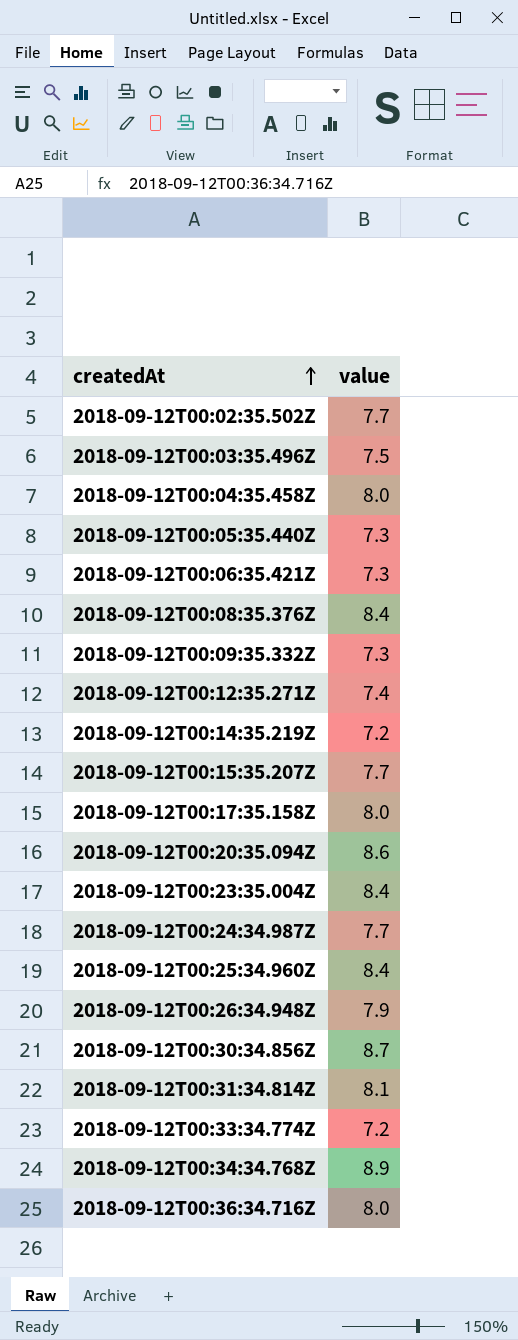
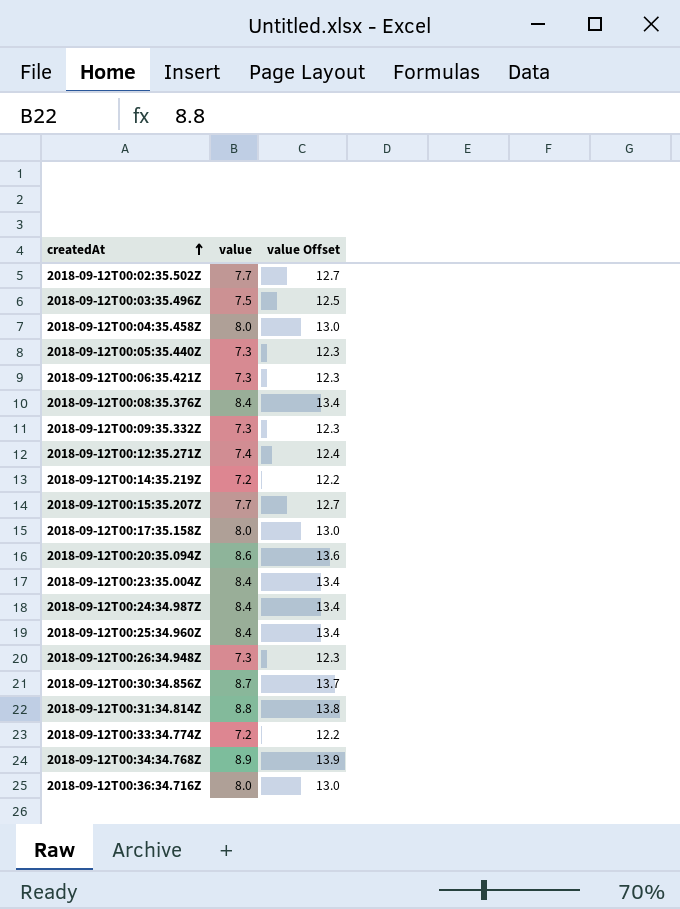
column value Offset | formula: none -> [value] + 5
2018-09-12T00:24:34.987Z | value: 7.7 -> 8.4
2018-09-12T00:26:34.948Z | value: 7.9 -> 7.3
2018-09-12T00:31:34.814Z | value: 8.1 -> 8.8

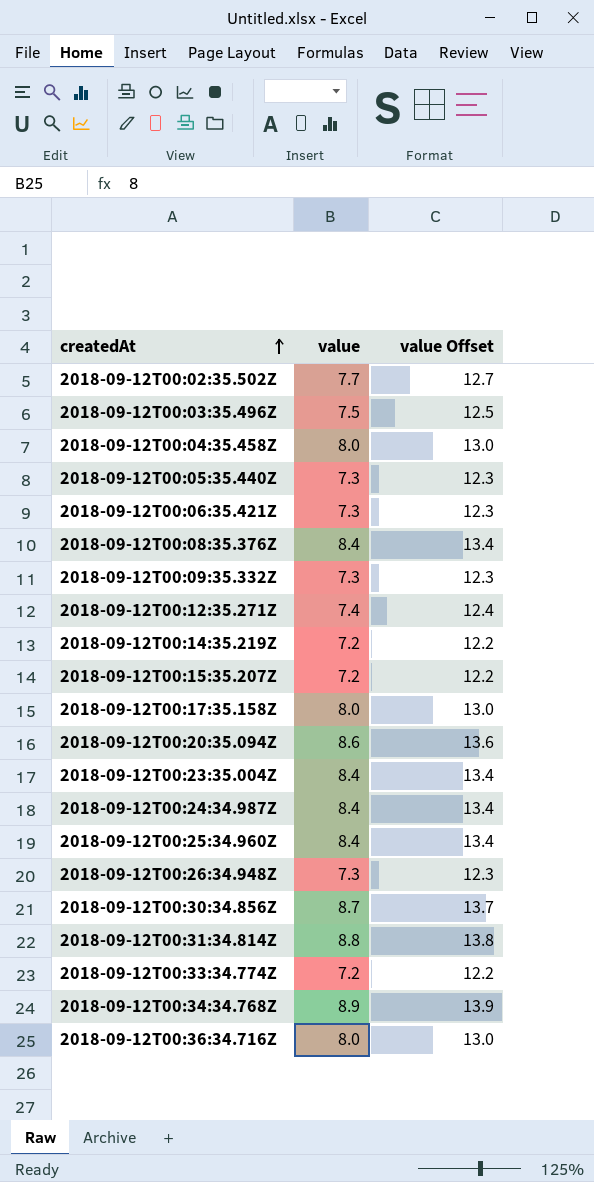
2018-09-12T00:15:35.207Z | value: 7.7 -> 7.2
2018-09-12T00:15:35.207Z | value Offset: 12.7 -> 12.2

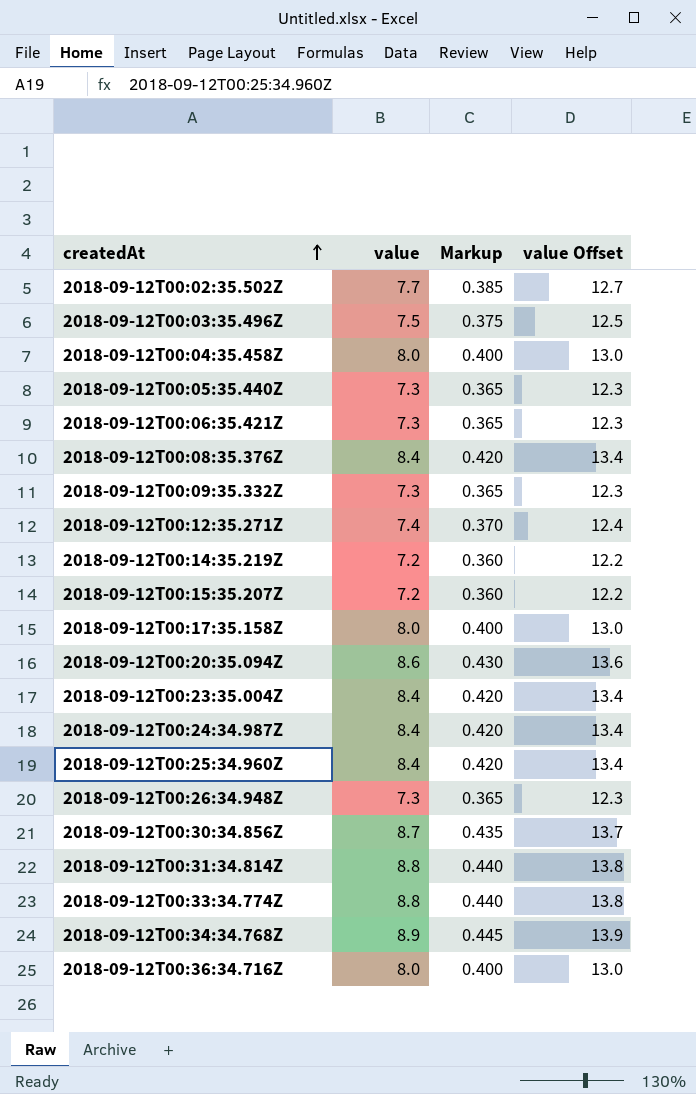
column Markup | formula: none -> [value] * 0.05
2018-09-12T00:33:34.774Z | value: 7.2 -> 8.8
2018-09-12T00:33:34.774Z | value Offset: 12.2 -> 13.8

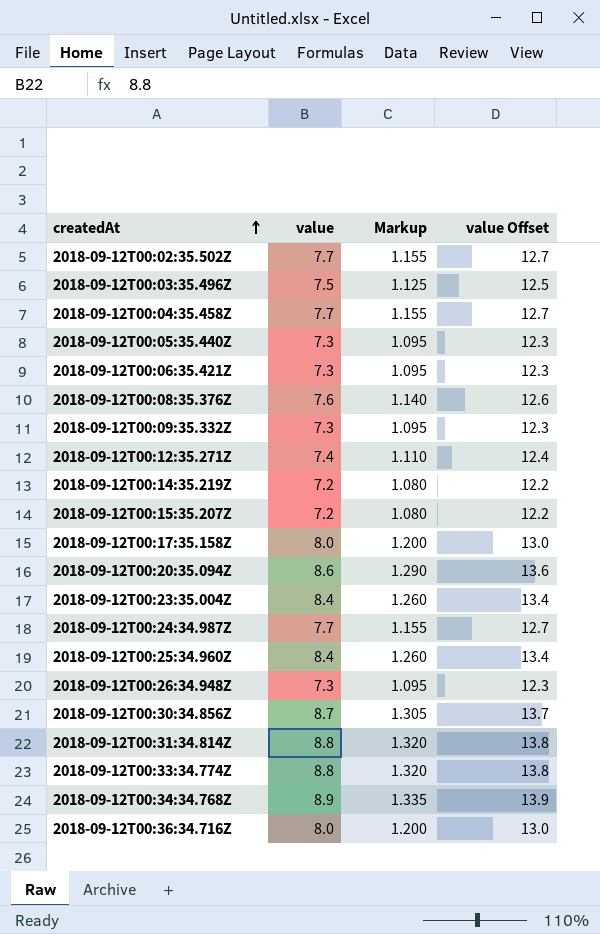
column Markup | formula: [value] * 0.05 -> [value] * 0.15
2018-09-12T00:04:35.458Z | value: 8.0 -> 7.7
2018-09-12T00:04:35.458Z | value Offset: 13.0 -> 12.7
2018-09-12T00:08:35.376Z | value: 8.4 -> 7.6
2018-09-12T00:08:35.376Z | value Offset: 13.4 -> 12.6
2018-09-12T00:24:34.987Z | value: 8.4 -> 7.7
2018-09-12T00:24:34.987Z | value Offset: 13.4 -> 12.7

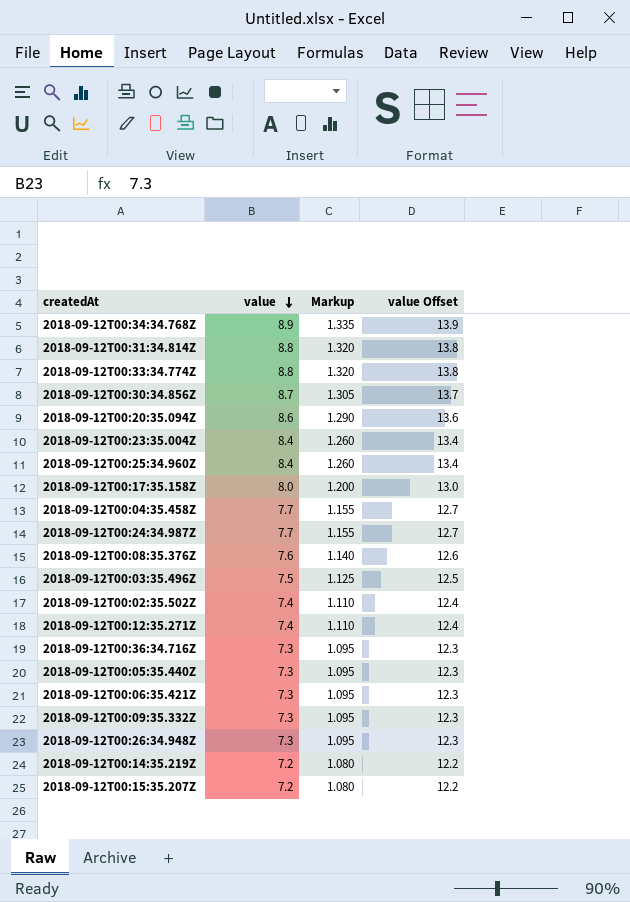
row order: createdAt ascending -> value descending
2018-09-12T00:02:35.502Z | value: 7.7 -> 7.4
2018-09-12T00:02:35.502Z | Markup: 1.155 -> 1.110
2018-09-12T00:02:35.502Z | value Offset: 12.7 -> 12.4
2018-09-12T00:36:34.716Z | value: 8.0 -> 7.3
2018-09-12T00:36:34.716Z | Markup: 1.200 -> 1.095
2018-09-12T00:36:34.716Z | value Offset: 13.0 -> 12.3

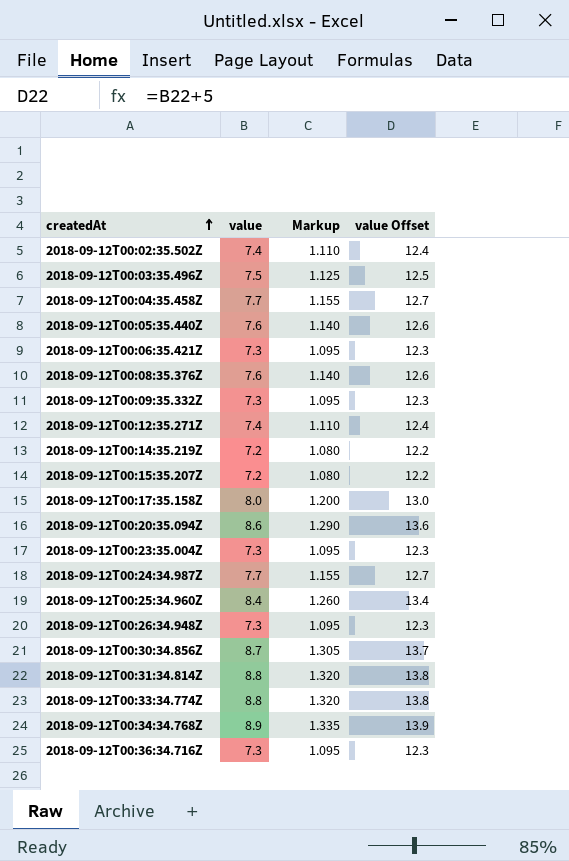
row order: value descending -> createdAt ascending
2018-09-12T00:05:35.440Z | value: 7.3 -> 7.6
2018-09-12T00:05:35.440Z | Markup: 1.095 -> 1.140
2018-09-12T00:05:35.440Z | value Offset: 12.3 -> 12.6
2018-09-12T00:23:35.004Z | value: 8.4 -> 7.3
2018-09-12T00:23:35.004Z | Markup: 1.260 -> 1.095
2018-09-12T00:23:35.004Z | value Offset: 13.4 -> 12.3

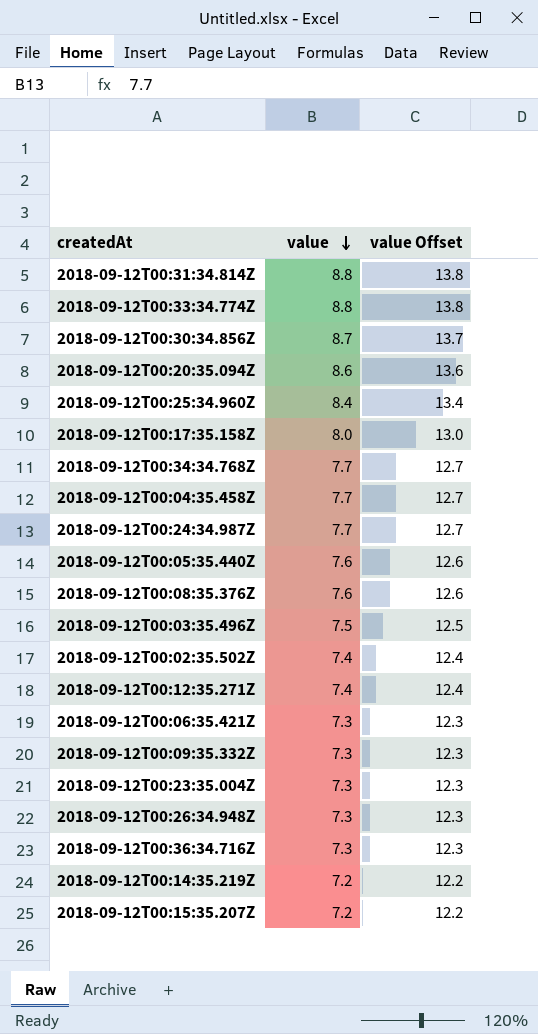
row order: createdAt ascending -> value descending
column Markup | formula: [value] * 0.15 -> none
2018-09-12T00:34:34.768Z | value: 8.9 -> 7.7
2018-09-12T00:34:34.768Z | value Offset: 13.9 -> 12.7

